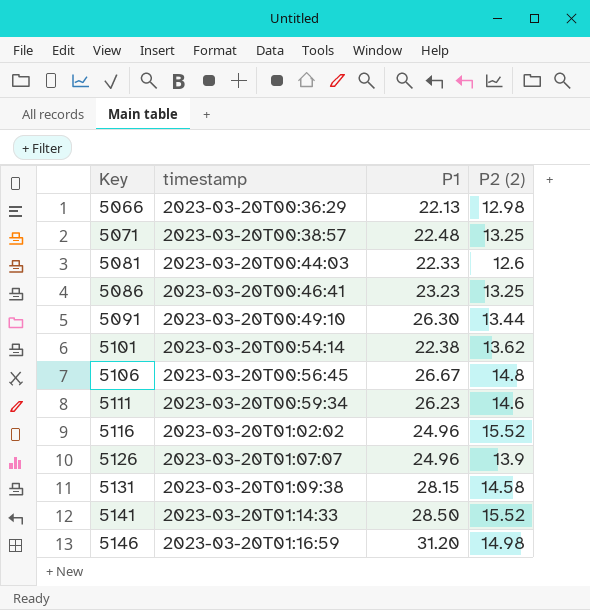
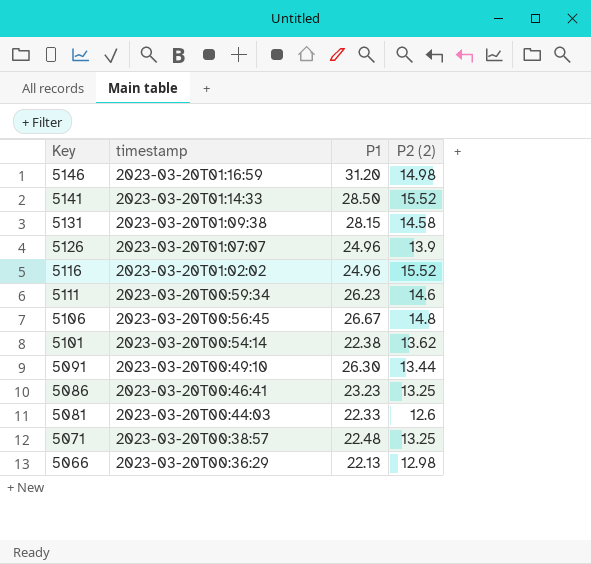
row order: Key ascending -> Key descending

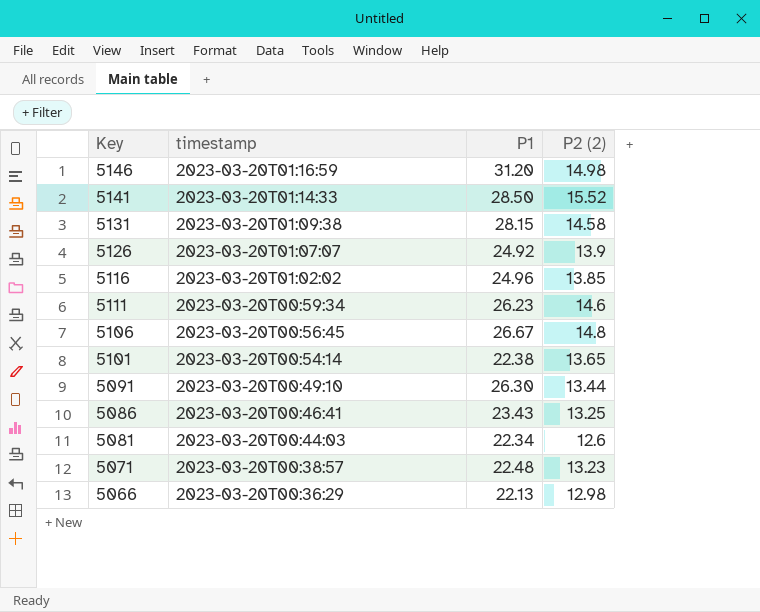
5126 | P1: 24.96 -> 24.92
5116 | P2 (2): 15.52 -> 13.85
5101 | P2 (2): 13.62 -> 13.65
5086 | P1: 23.23 -> 23.43
5081 | P1: 22.33 -> 22.34
5071 | P2 (2): 13.25 -> 13.23

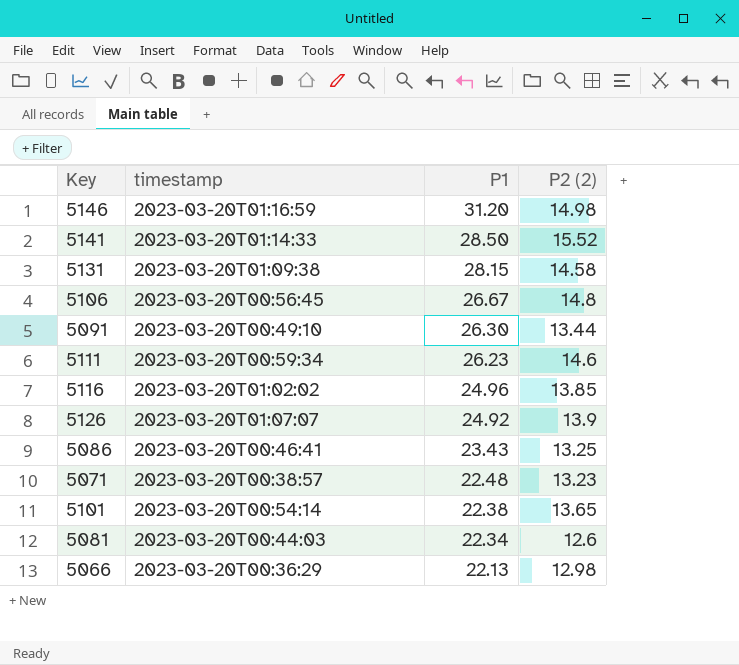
row order: Key descending -> P1 descending

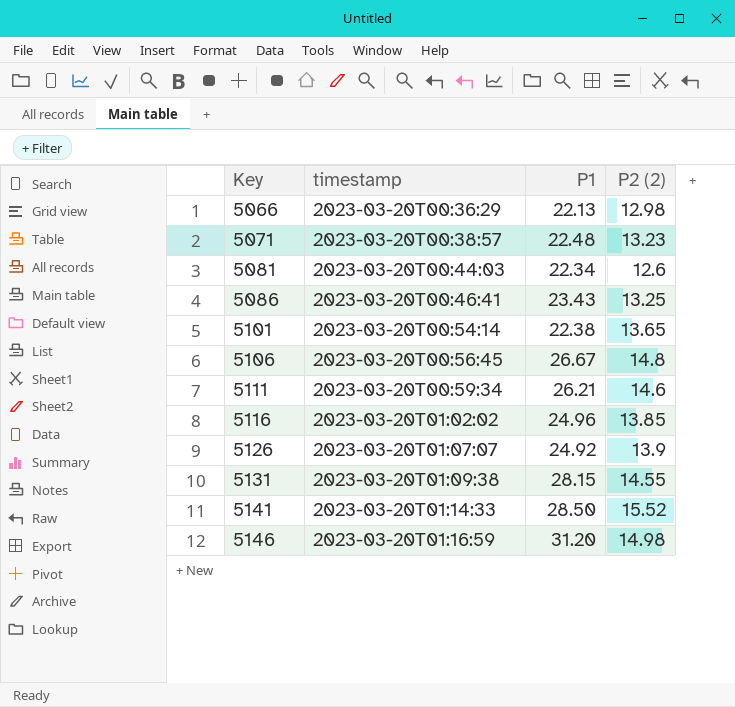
row order: P1 descending -> Key ascending
row 5091: 2023-03-20T00:49:10 | 26.30 | 13.44 -> none
5111 | P1: 26.23 -> 26.21
5131 | P2 (2): 14.58 -> 14.55

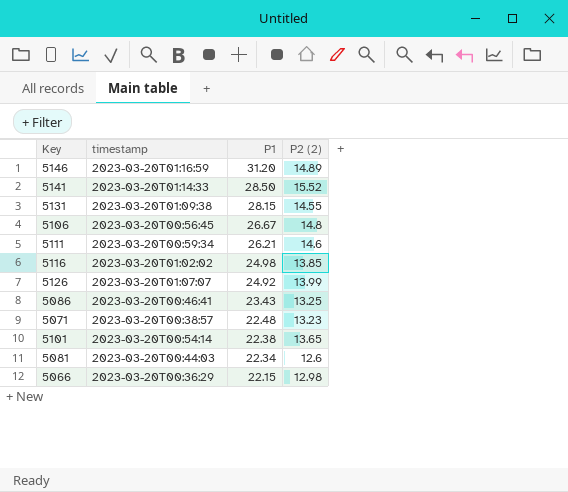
row order: Key ascending -> P1 descending
5146 | P2 (2): 14.98 -> 14.89
5116 | P1: 24.96 -> 24.98
5126 | P2 (2): 13.9 -> 13.99
5066 | P1: 22.13 -> 22.15

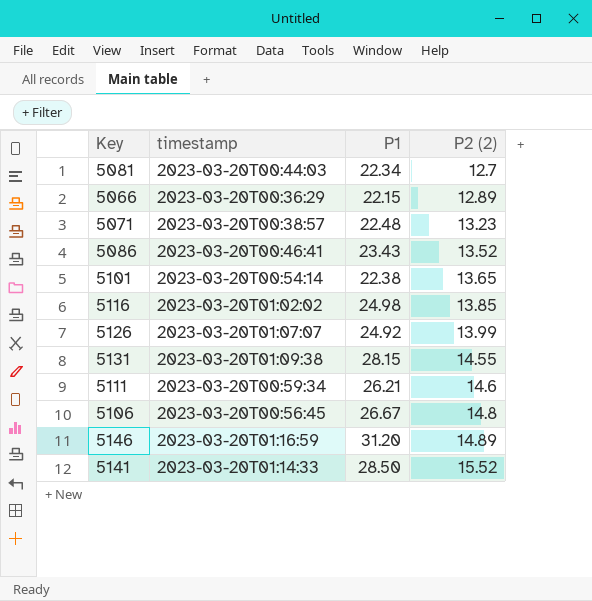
row order: P1 descending -> P2 (2) ascending
5081 | P2 (2): 12.6 -> 12.7
5066 | P2 (2): 12.98 -> 12.89
5086 | P2 (2): 13.25 -> 13.52

